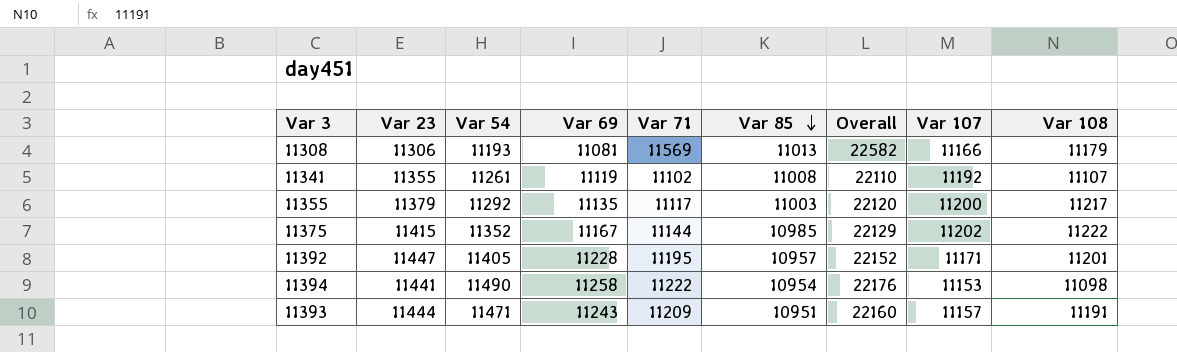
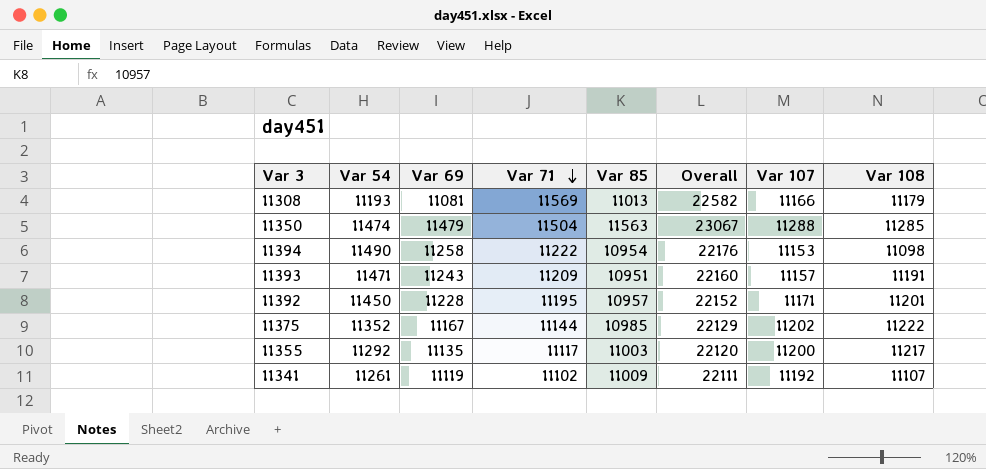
row order: Var 85 descending -> Var 71 descending
column Var 23 | position: 2 -> none
row 11350: none -> 11474 | 11479 | 11504 | 11563 | 23067 | 11288 | 11285
11392 | Var 54: 11405 -> 11450
11341 | Var 85: 11008 -> 11009
11341 | Overall: 22110 -> 22111

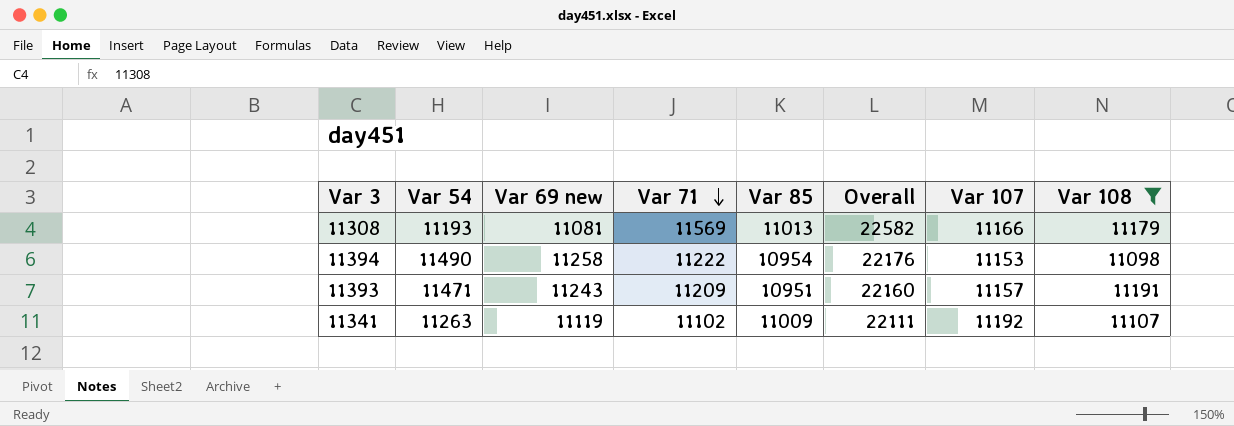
filter: none -> Var 108 <= 11191
column name: Var 69 -> Var 69 new
11341 | Var 54: 11261 -> 11263

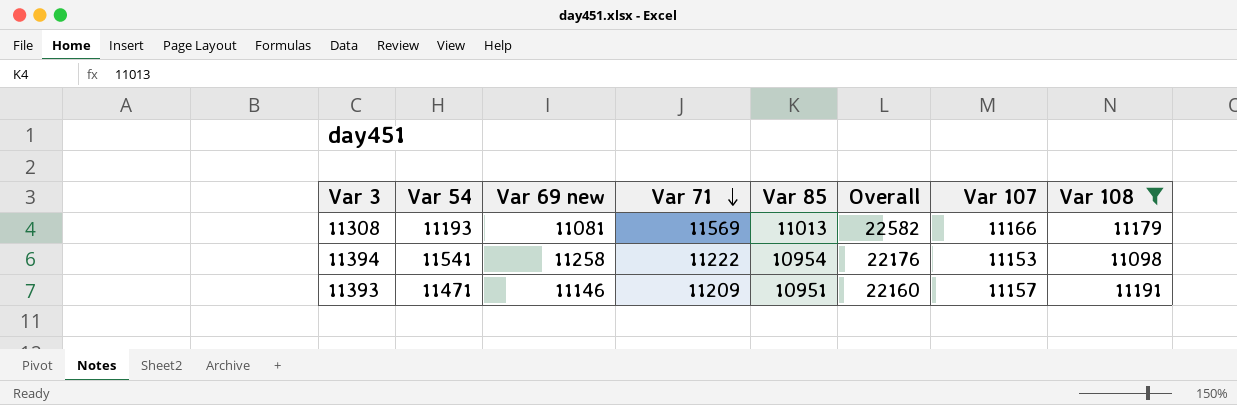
row 11341: 11263 | 11119 | 11102 | 11009 | 22111 | 11192 | 11107 -> none
11394 | Var 54: 11490 -> 11541
11393 | Var 69 new: 11243 -> 11146

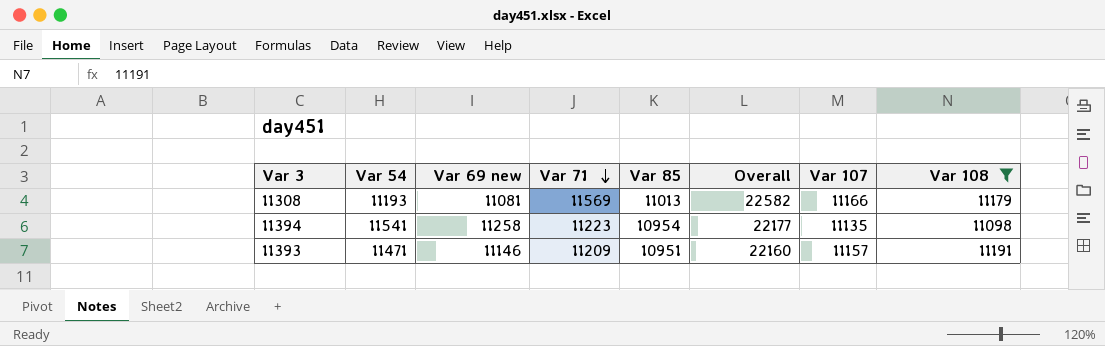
11394 | Var 71: 11222 -> 11223
11394 | Overall: 22176 -> 22177
11394 | Var 107: 11153 -> 11135

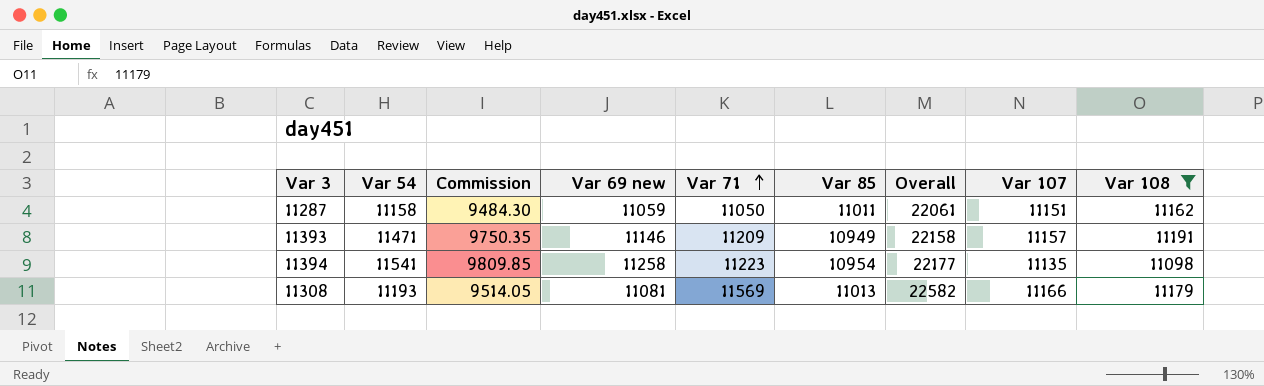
row order: Var 71 descending -> Var 71 ascending
column Commission | formula: none -> [Var 54] * 0.85
row 11287: none -> 11158 | 9484.30 | 11059 | 11050 | 11011 | 22061 | 11151 | 11162
11393 | Var 85: 10951 -> 10949
11393 | Overall: 22160 -> 22158

